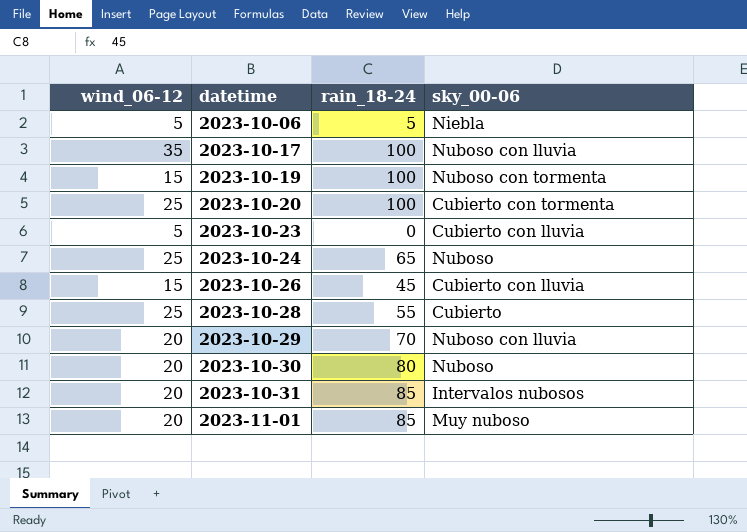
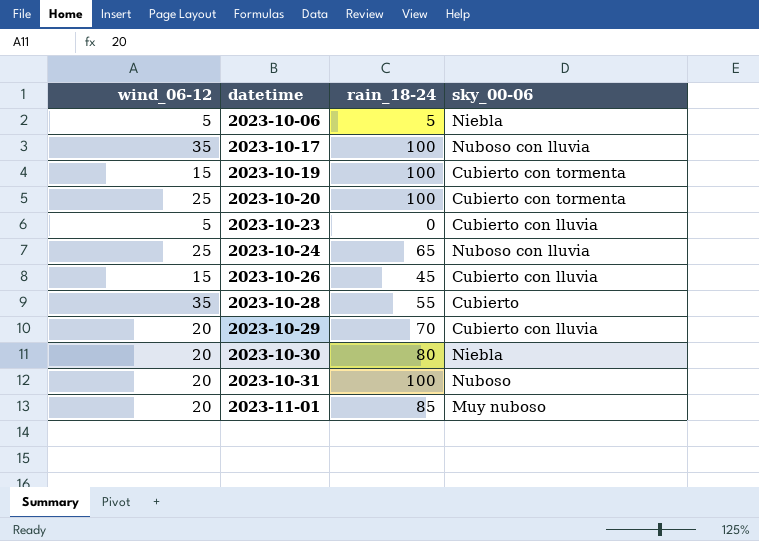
2023-10-19 | sky_00-06: Nuboso con tormenta -> Cubierto con tormenta
2023-10-24 | sky_00-06: Nuboso -> Nuboso con lluvia
2023-10-28 | wind_06-12: 25 -> 35
2023-10-29 | sky_00-06: Nuboso con lluvia -> Cubierto con lluvia
2023-10-30 | sky_00-06: Nuboso -> Niebla
2023-10-31 | rain_18-24: 85 -> 100
2023-10-31 | sky_00-06: Intervalos nubosos -> Nuboso

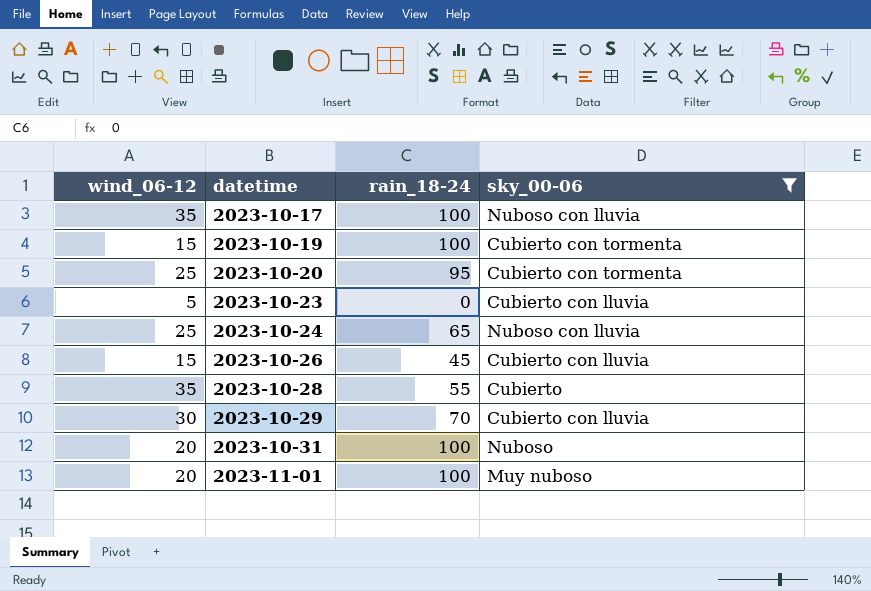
filter: none -> sky_00-06 != Niebla
2023-10-20 | rain_18-24: 100 -> 95
2023-10-29 | wind_06-12: 20 -> 30
2023-11-01 | rain_18-24: 85 -> 100

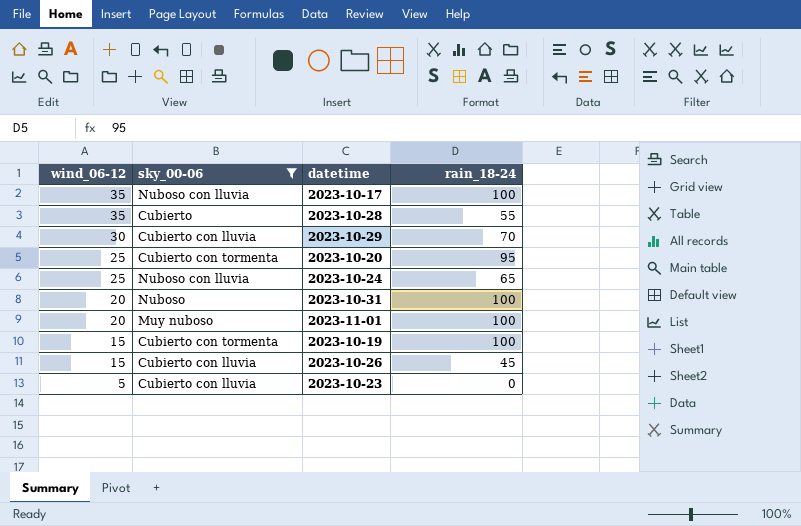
row order: datetime ascending -> wind_06-12 descending
column sky_00-06 | position: 4 -> 2

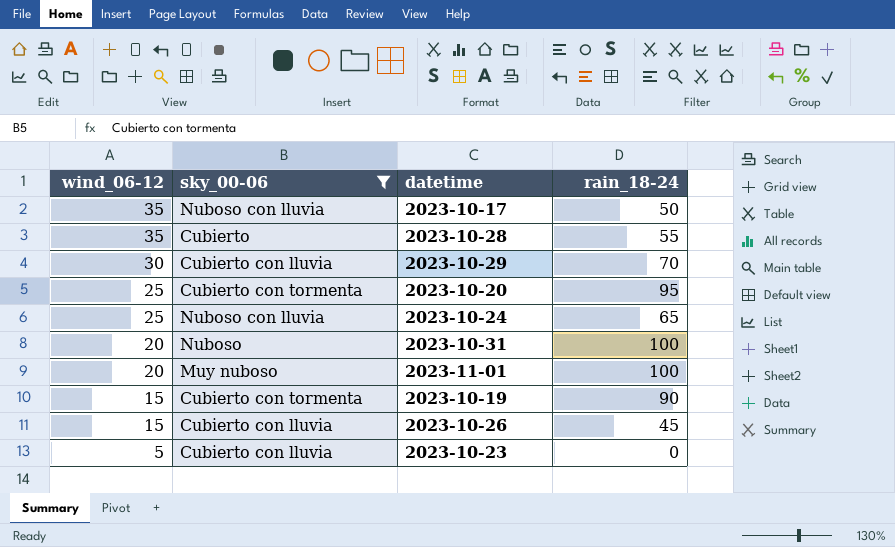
2023-10-17 | rain_18-24: 100 -> 50
2023-10-19 | rain_18-24: 100 -> 90

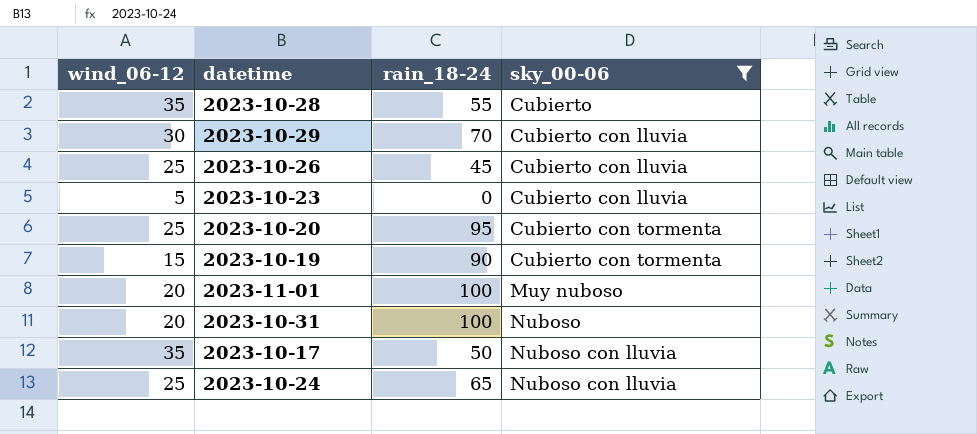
row order: wind_06-12 descending -> sky_00-06 ascending
column sky_00-06 | position: 2 -> 4
2023-10-26 | wind_06-12: 15 -> 25

